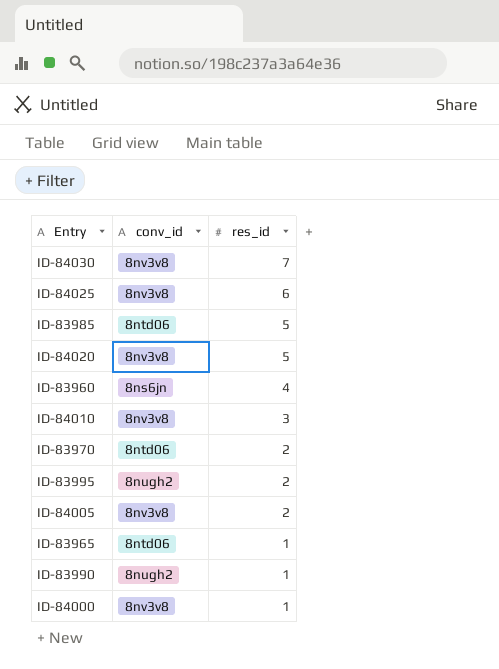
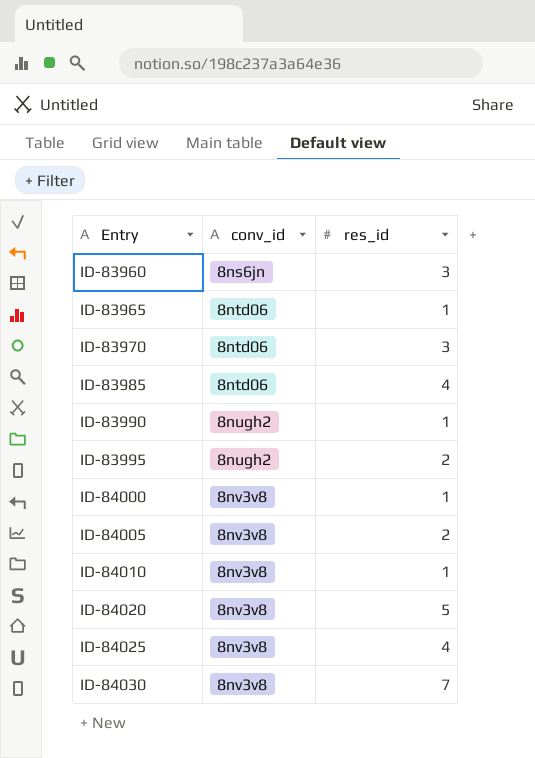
row order: res_id descending -> Entry ascending
ID-83960 | res_id: 4 -> 3
ID-83970 | res_id: 2 -> 3
ID-83985 | res_id: 5 -> 4
ID-84010 | res_id: 3 -> 1
ID-84025 | res_id: 6 -> 4

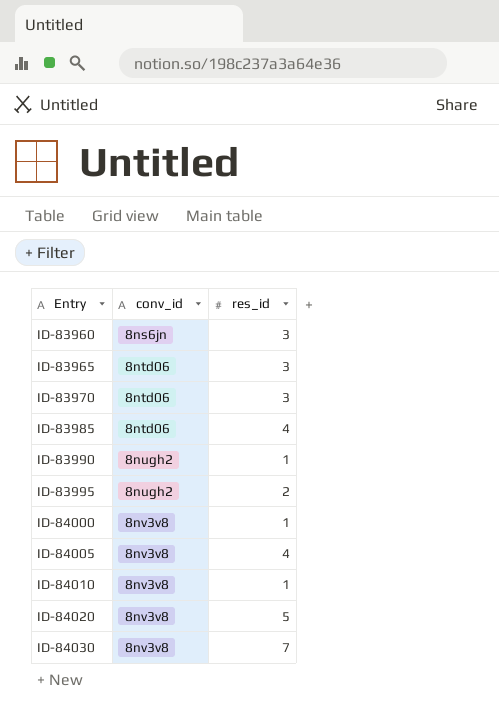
row ID-84025: 8nv3v8 | 4 -> none
ID-83965 | res_id: 1 -> 3
ID-84005 | res_id: 2 -> 4

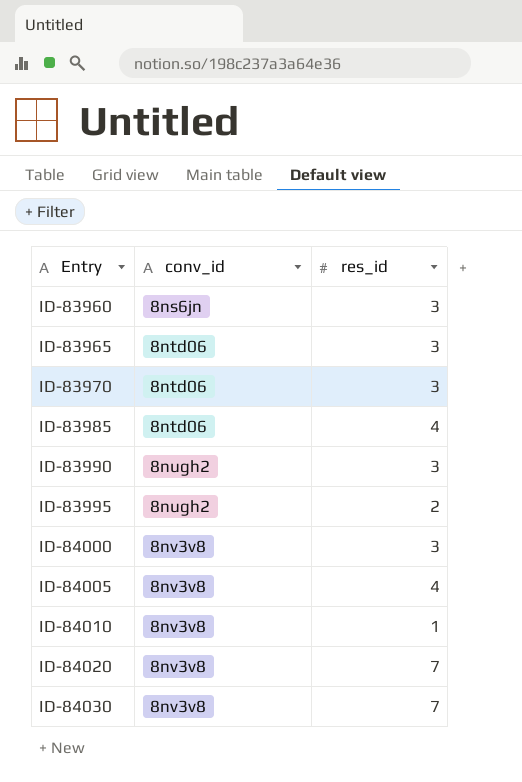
ID-83990 | res_id: 1 -> 3
ID-84000 | res_id: 1 -> 3
ID-84020 | res_id: 5 -> 7

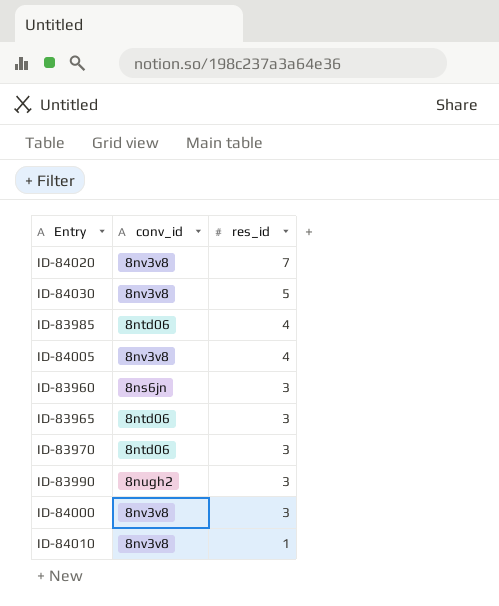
row order: Entry ascending -> res_id descending
row ID-83995: 8nugh2 | 2 -> none
ID-84030 | res_id: 7 -> 5

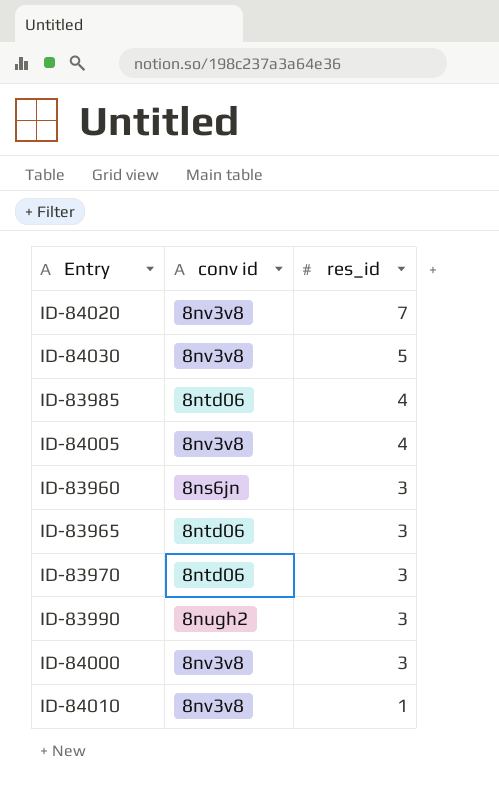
column name: conv_id -> conv id

